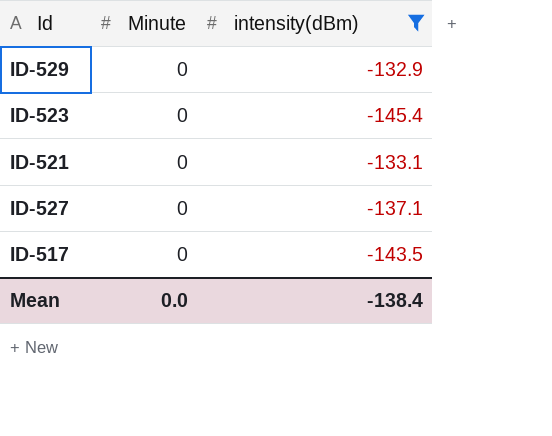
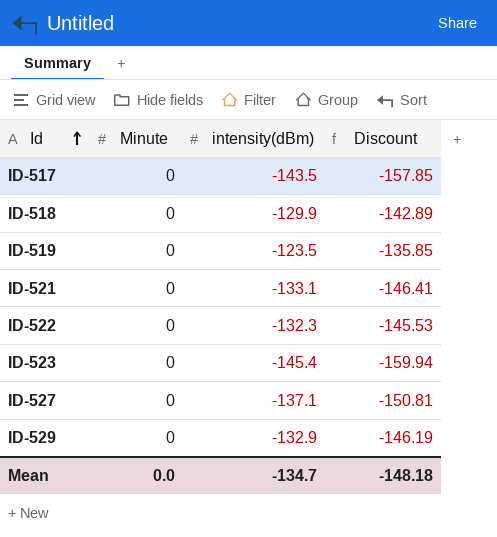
filter: intensity(dBm) <= -132.9 -> none
row order: none -> Id ascending
column Discount | formula: none -> [intensity(dBm)] * 1.1
Mean | intensity(dBm): -138.4 -> -134.7

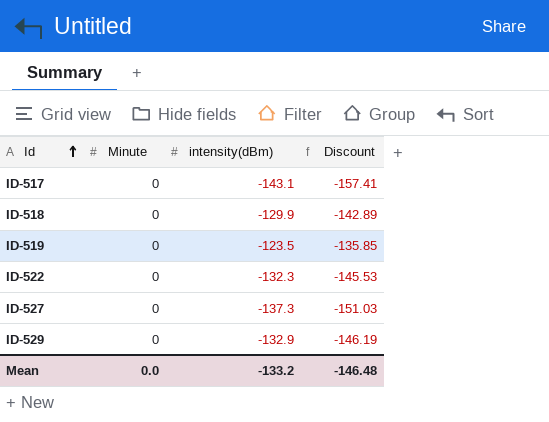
row ID-521: 0 | -133.1 | -146.41 -> none
row ID-523: 0 | -145.4 | -159.94 -> none
ID-517 | intensity(dBm): -143.5 -> -143.1
ID-517 | Discount: -157.85 -> -157.41
ID-527 | intensity(dBm): -137.1 -> -137.3
ID-527 | Discount: -150.81 -> -151.03
Mean | intensity(dBm): -134.7 -> -133.2
Mean | Discount: -148.18 -> -146.48

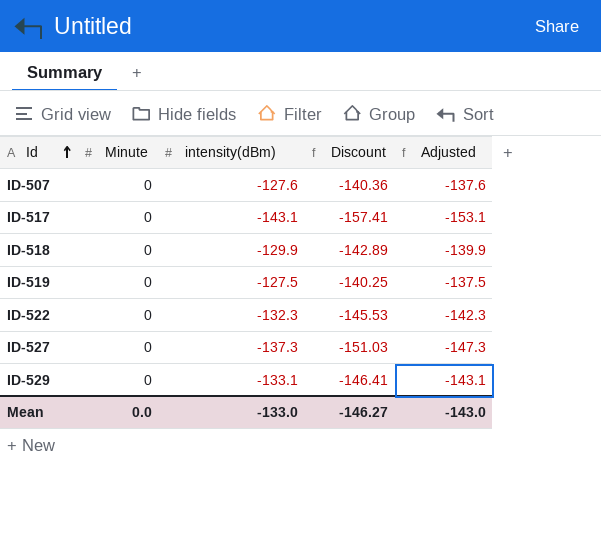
column Adjusted | formula: none -> [intensity(dBm)] - 10
row ID-507: none -> 0 | -127.6 | -140.36 | -137.6
ID-519 | intensity(dBm): -123.5 -> -127.5
ID-519 | Discount: -135.85 -> -140.25
ID-529 | intensity(dBm): -132.9 -> -133.1
ID-529 | Discount: -146.19 -> -146.41
Mean | intensity(dBm): -133.2 -> -133.0
Mean | Discount: -146.48 -> -146.27

